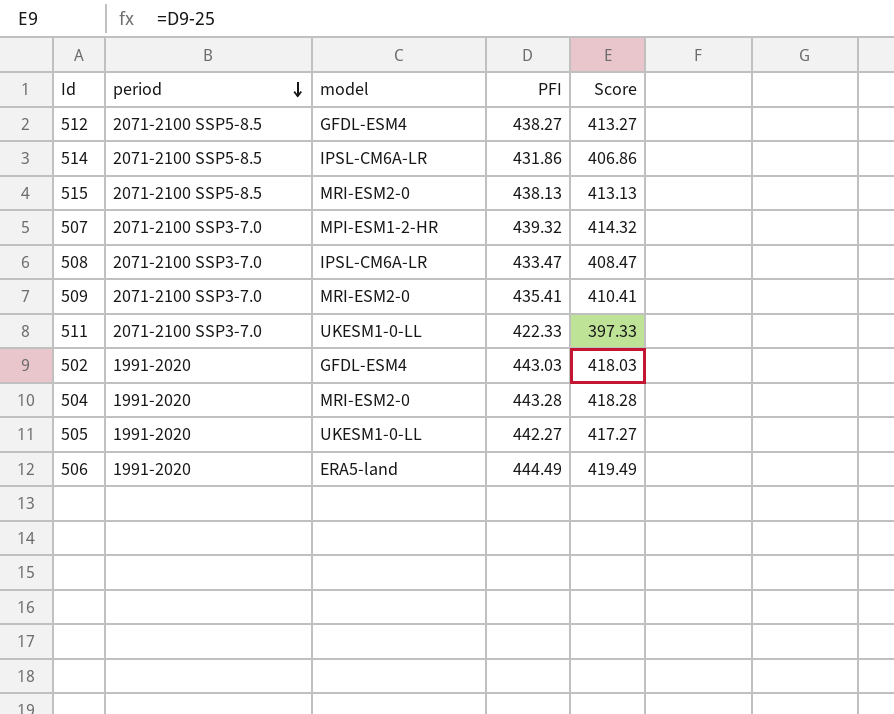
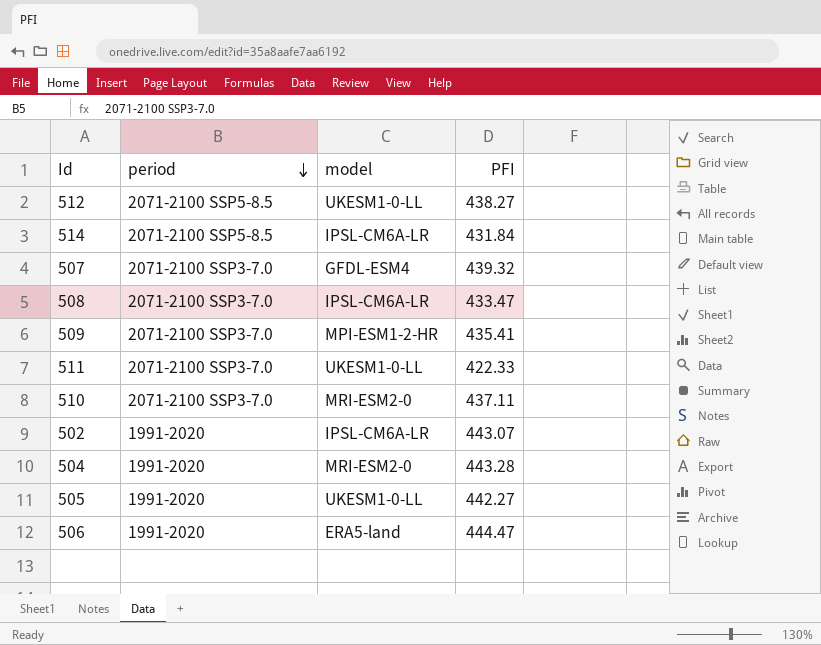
column Score | formula: [PFI] - 25 -> none
row 515: 2071-2100 SSP5-8.5 | MRI-ESM2-0 | 438.13 | 413.13 -> none
512 | model: GFDL-ESM4 -> UKESM1-0-LL
514 | PFI: 431.86 -> 431.84
507 | model: MPI-ESM1-2-HR -> GFDL-ESM4
509 | model: MRI-ESM2-0 -> MPI-ESM1-2-HR
row 510: none -> 2071-2100 SSP3-7.0 | MRI-ESM2-0 | 437.11
502 | model: GFDL-ESM4 -> IPSL-CM6A-LR
502 | PFI: 443.03 -> 443.07
506 | PFI: 444.49 -> 444.47

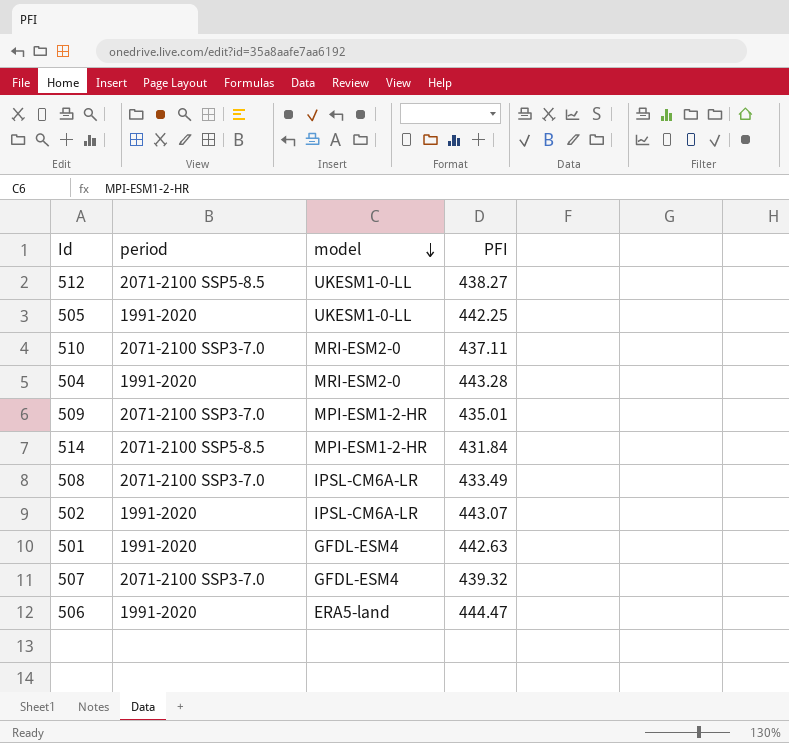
row order: period descending -> model descending
row 511: 2071-2100 SSP3-7.0 | UKESM1-0-LL | 422.33 -> none
505 | PFI: 442.27 -> 442.25
509 | PFI: 435.41 -> 435.01
514 | model: IPSL-CM6A-LR -> MPI-ESM1-2-HR
508 | PFI: 433.47 -> 433.49
row 501: none -> 1991-2020 | GFDL-ESM4 | 442.63

